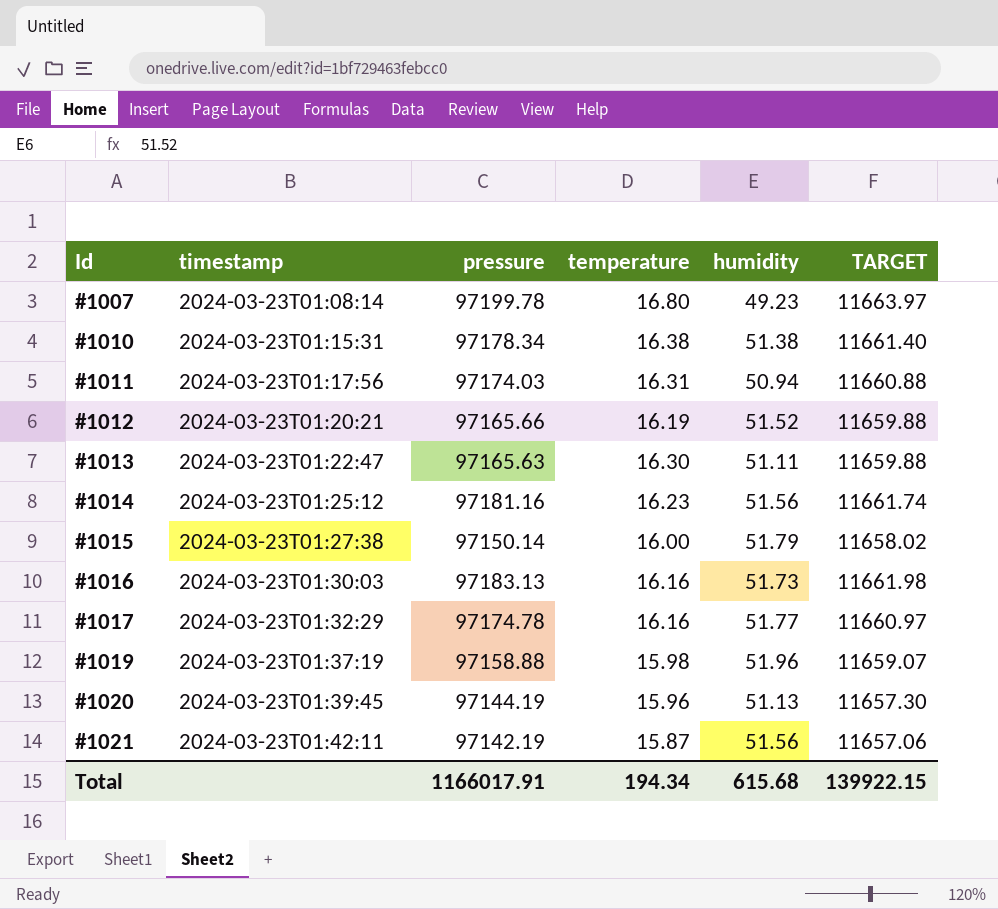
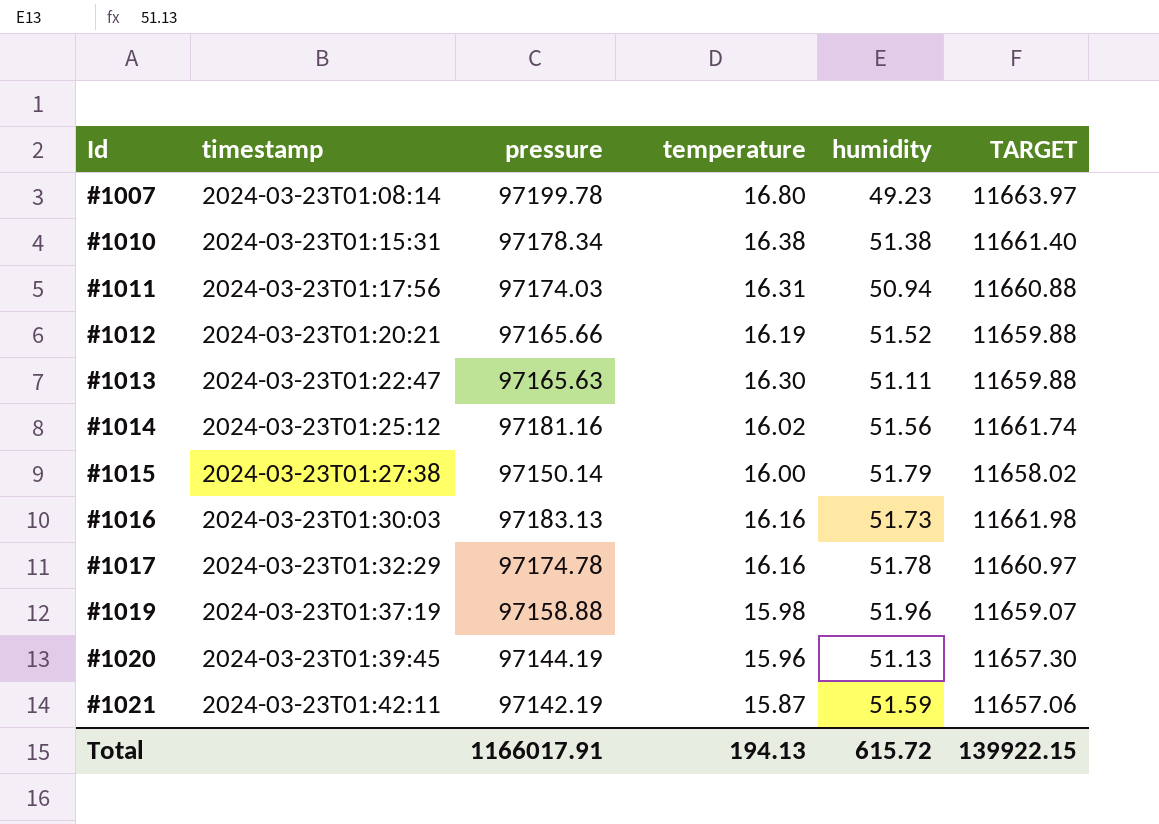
#1014 | temperature: 16.23 -> 16.02
#1017 | humidity: 51.77 -> 51.78
#1021 | humidity: 51.56 -> 51.59
Total | temperature: 194.34 -> 194.13
Total | humidity: 615.68 -> 615.72

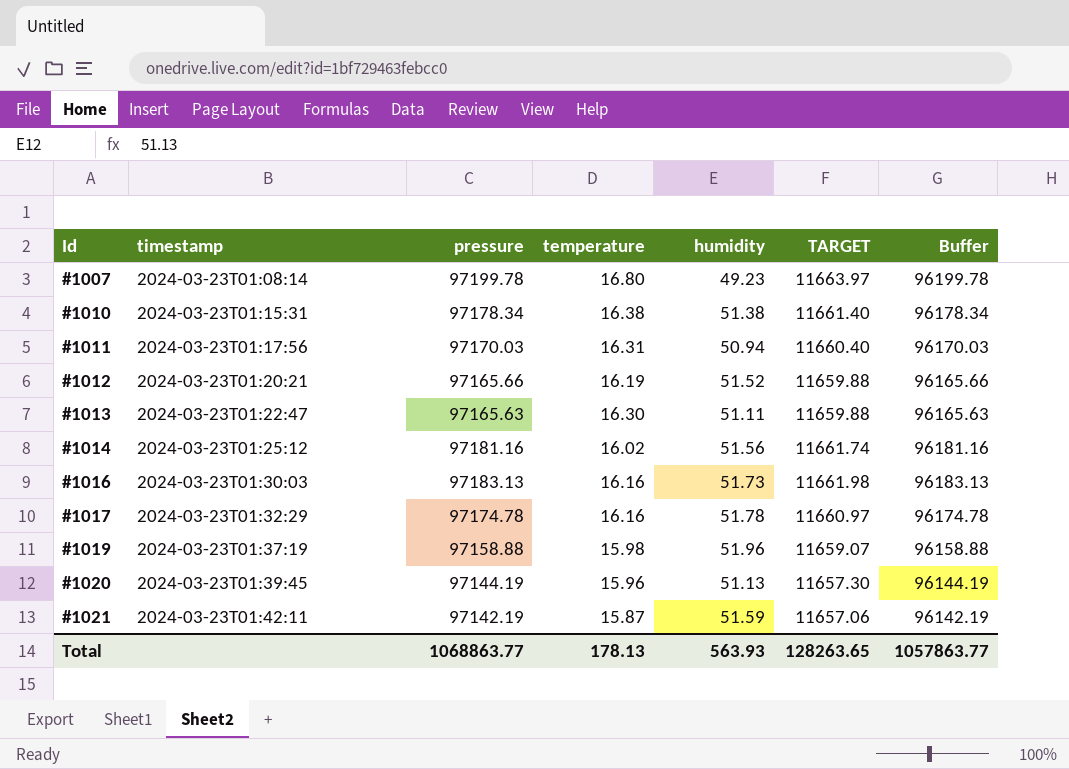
column Buffer | formula: none -> [pressure] - 1000
row #1015: 2024-03-23T01:27:38 | 97150.14 | 16.00 | 51.79 | 11658.02 -> none
#1011 | pressure: 97174.03 -> 97170.03
#1011 | TARGET: 11660.88 -> 11660.40
Total | pressure: 1166017.91 -> 1068863.77
Total | temperature: 194.13 -> 178.13
Total | humidity: 615.72 -> 563.93
Total | TARGET: 139922.15 -> 128263.65

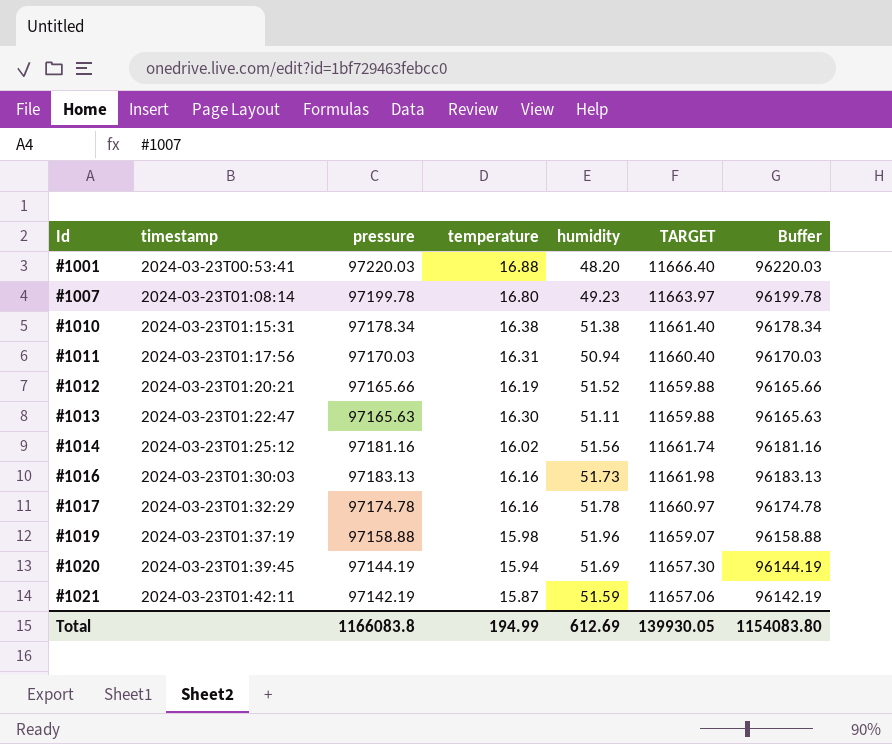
row #1001: none -> 2024-03-23T00:53:41 | 97220.03 | 16.88 | 48.20 | 11666.40 | 96220.03
#1020 | temperature: 15.96 -> 15.94
#1020 | humidity: 51.13 -> 51.69
Total | pressure: 1068863.77 -> 1166083.8
Total | temperature: 178.13 -> 194.99
Total | humidity: 563.93 -> 612.69
Total | TARGET: 128263.65 -> 139930.05
Total | Buffer: 1057863.77 -> 1154083.80

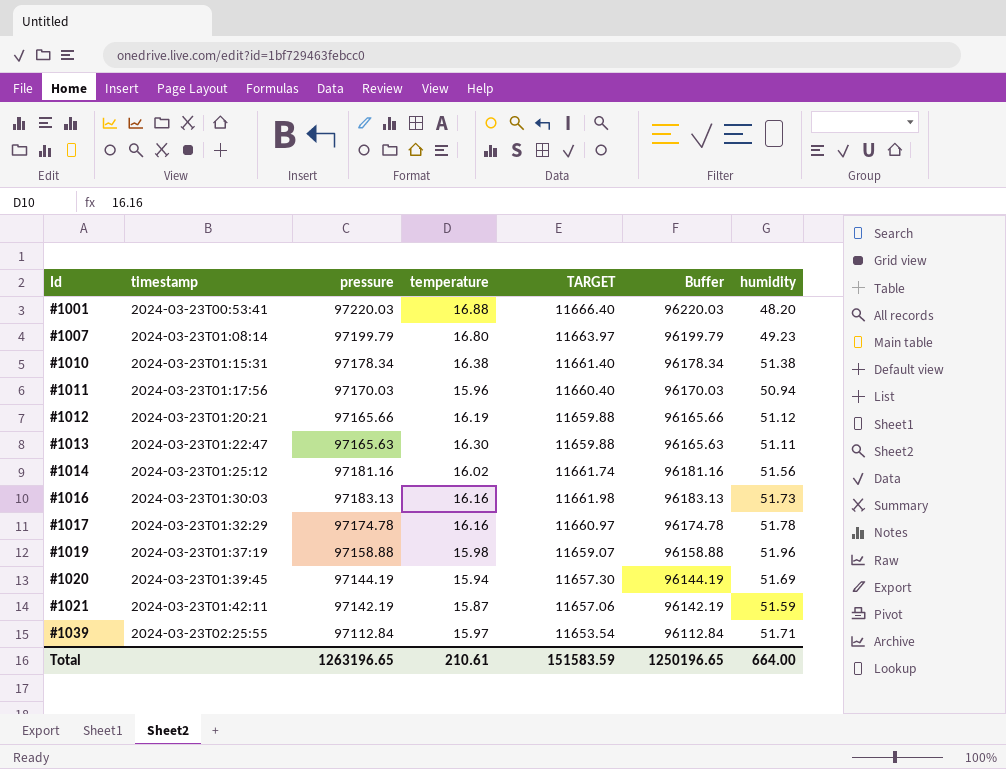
column humidity | position: 5 -> 7
#1007 | pressure: 97199.78 -> 97199.79
#1007 | Buffer: 96199.78 -> 96199.79
#1011 | temperature: 16.31 -> 15.96
#1012 | humidity: 51.52 -> 51.12
row #1039: none -> 2024-03-23T02:25:55 | 97112.84 | 15.97 | 11653.54 | 96112.84 | 51.71
Total | pressure: 1166083.8 -> 1263196.65
Total | temperature: 194.99 -> 210.61
Total | TARGET: 139930.05 -> 151583.59
Total | Buffer: 1154083.80 -> 1250196.65
Total | humidity: 612.69 -> 664.00

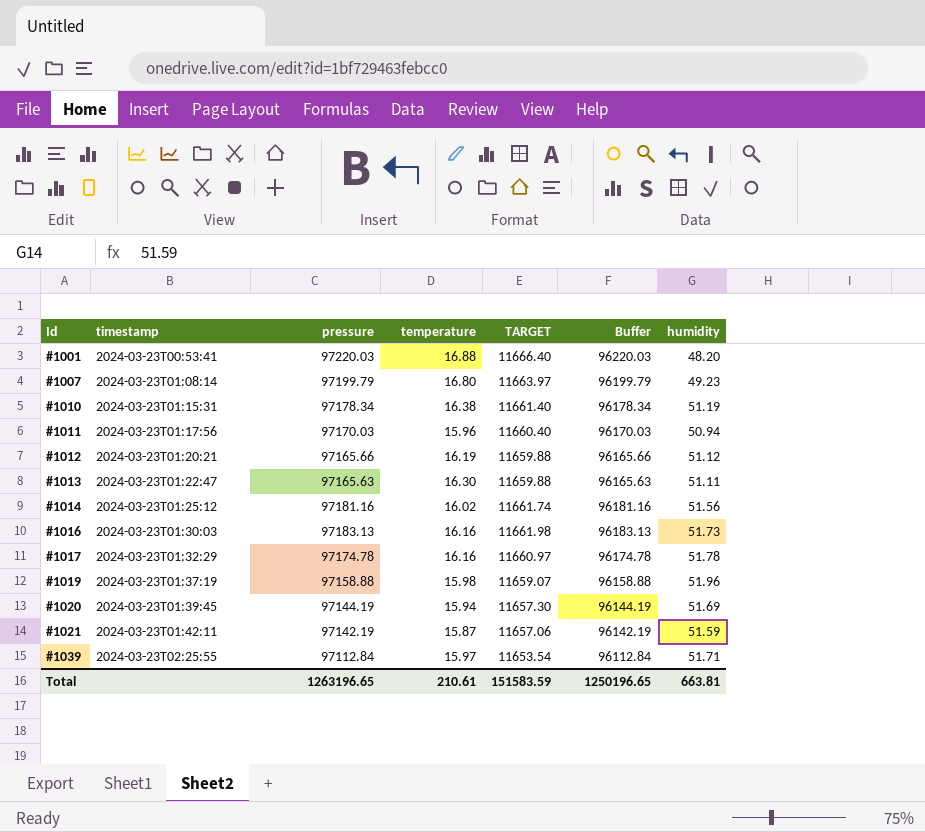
#1010 | humidity: 51.38 -> 51.19
Total | humidity: 664.00 -> 663.81

